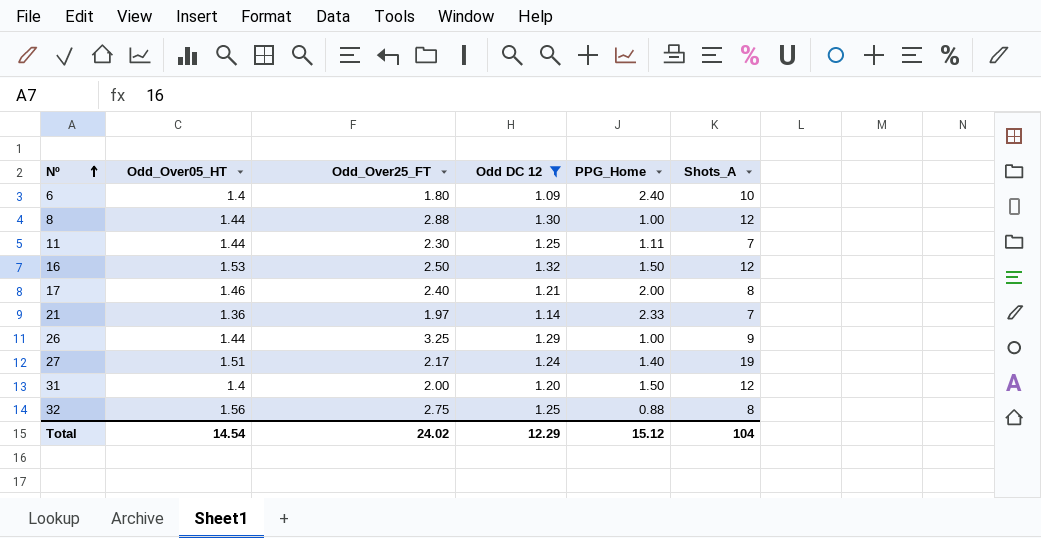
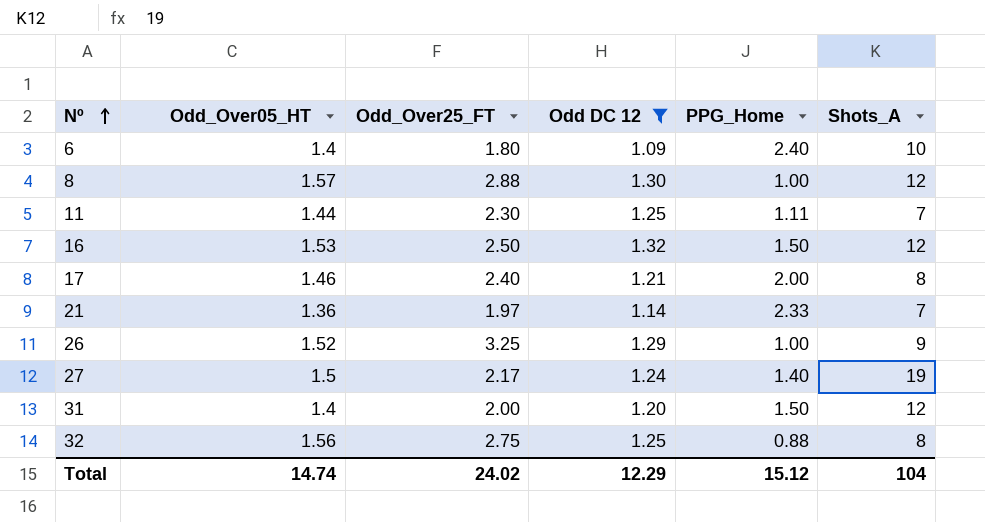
8 | Odd_Over05_HT: 1.44 -> 1.57
26 | Odd_Over05_HT: 1.44 -> 1.52
27 | Odd_Over05_HT: 1.51 -> 1.5
Total | Odd_Over05_HT: 14.54 -> 14.74

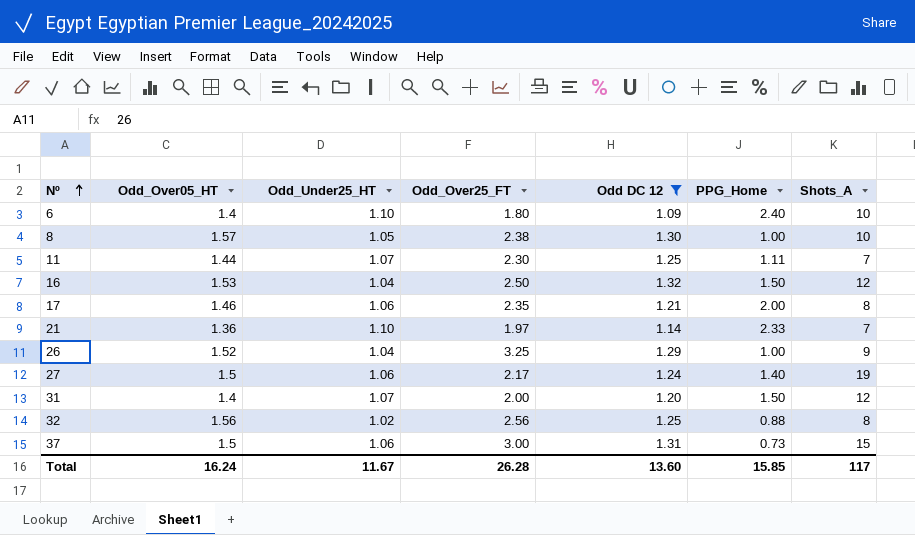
column Odd_Under25_HT | position: none -> 3
8 | Odd_Over25_FT: 2.88 -> 2.38
8 | Shots_A: 12 -> 10
17 | Odd_Over25_FT: 2.40 -> 2.35
32 | Odd_Over25_FT: 2.75 -> 2.56
row 37: none -> 1.5 | 1.06 | 3.00 | 1.31 | 0.73 | 15
Total | Odd_Over05_HT: 14.74 -> 16.24
Total | Odd_Over25_FT: 24.02 -> 26.28
Total | Odd DC 12: 12.29 -> 13.60
Total | PPG_Home: 15.12 -> 15.85
Total | Shots_A: 104 -> 117

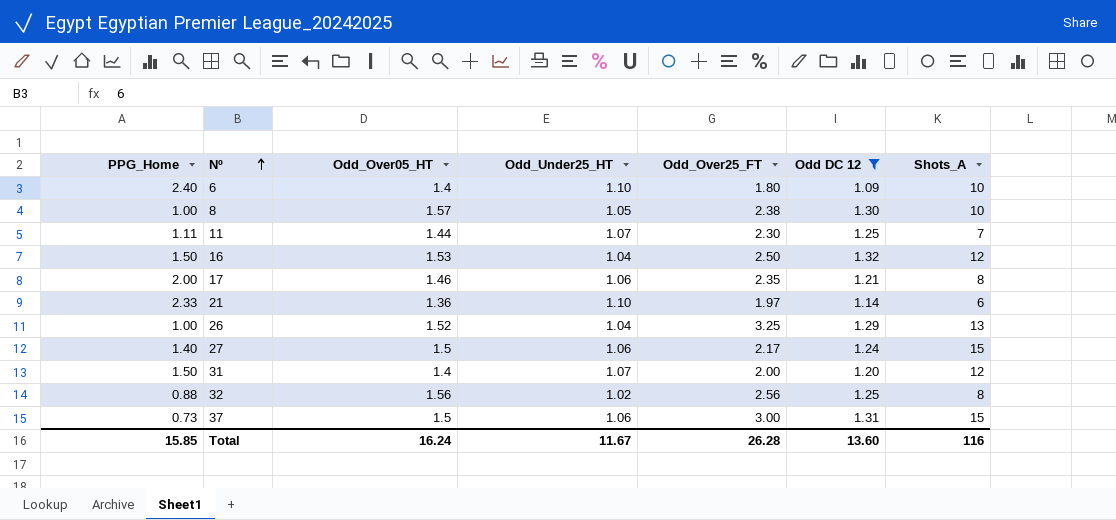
column PPG_Home | position: 6 -> 1
21 | Shots_A: 7 -> 6
26 | Shots_A: 9 -> 13
27 | Shots_A: 19 -> 15
Total | Shots_A: 117 -> 116

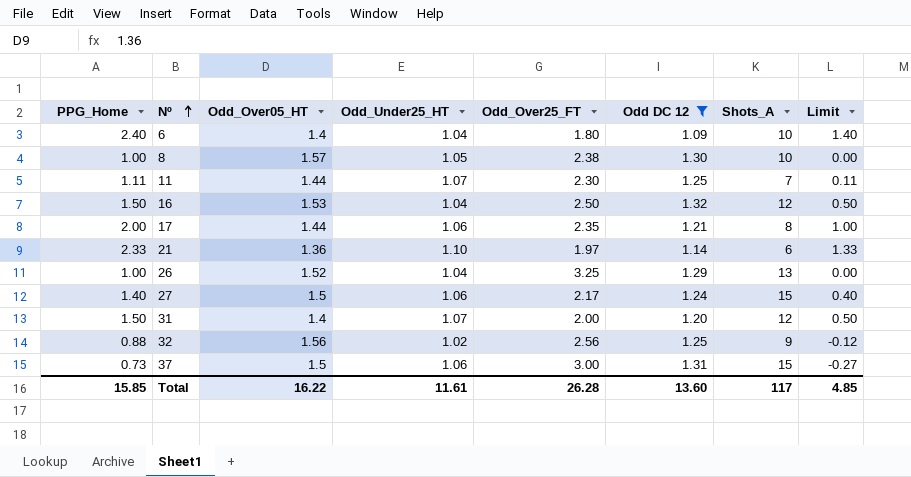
column Limit | formula: none -> [PPG_Home] - 1
6 | Odd_Under25_HT: 1.10 -> 1.04
17 | Odd_Over05_HT: 1.46 -> 1.44
32 | Shots_A: 8 -> 9
Total | Odd_Over05_HT: 16.24 -> 16.22
Total | Odd_Under25_HT: 11.67 -> 11.61
Total | Shots_A: 116 -> 117

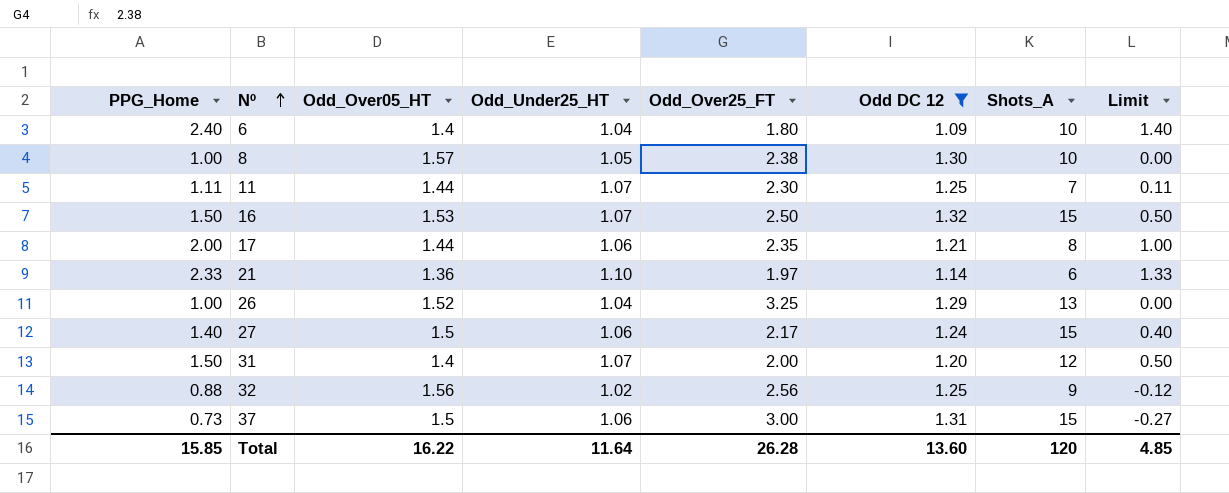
16 | Odd_Under25_HT: 1.04 -> 1.07
16 | Shots_A: 12 -> 15
Total | Odd_Under25_HT: 11.61 -> 11.64
Total | Shots_A: 117 -> 120

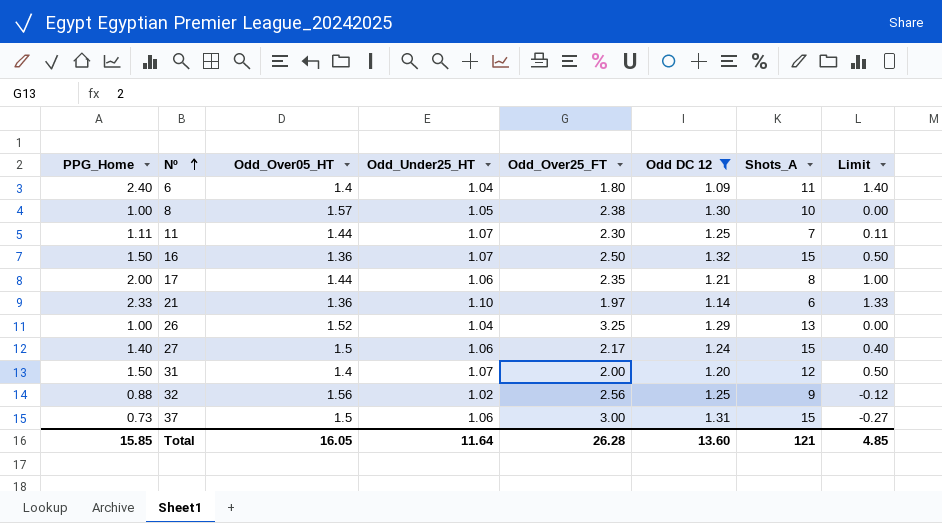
6 | Shots_A: 10 -> 11
16 | Odd_Over05_HT: 1.53 -> 1.36
Total | Odd_Over05_HT: 16.22 -> 16.05
Total | Shots_A: 120 -> 121

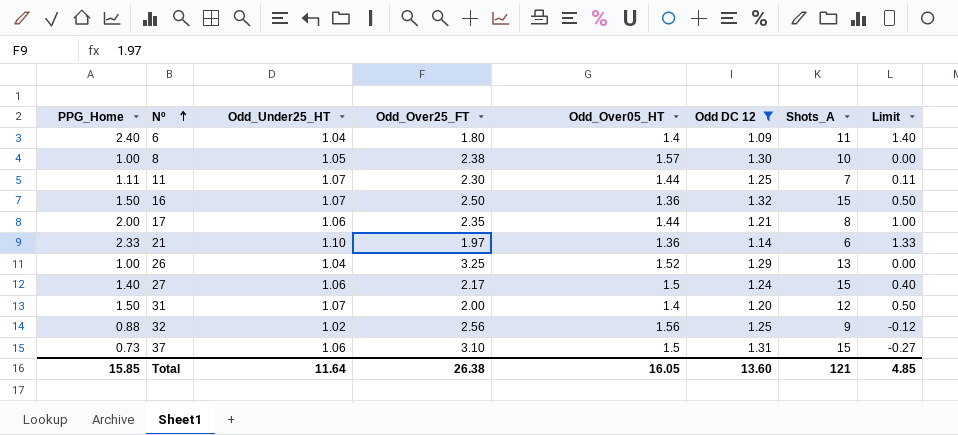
column Odd_Over05_HT | position: 3 -> 5
37 | Odd_Over25_FT: 3.00 -> 3.10
Total | Odd_Over25_FT: 26.28 -> 26.38

